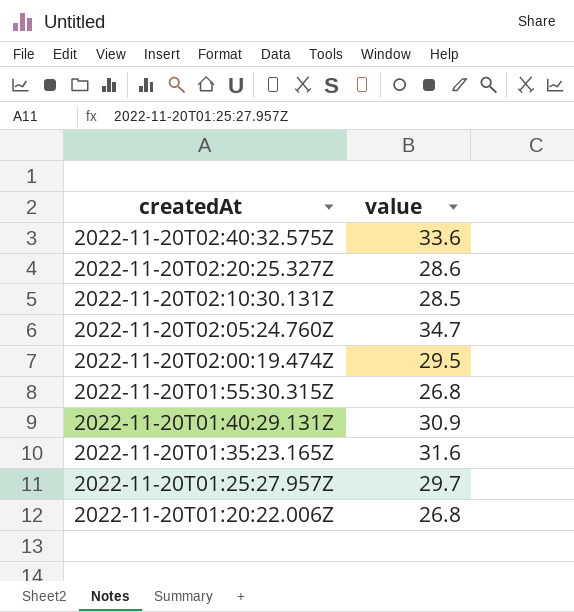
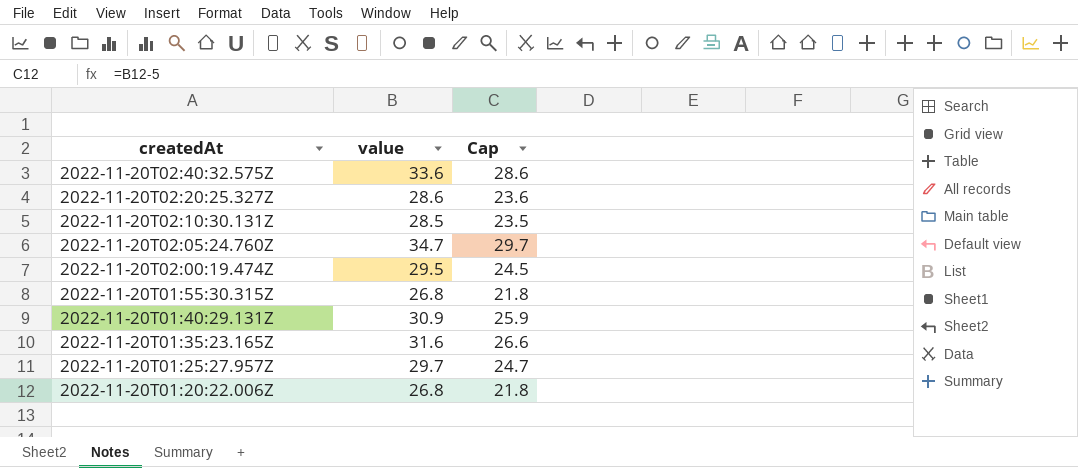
column Cap | formula: none -> [value] - 5

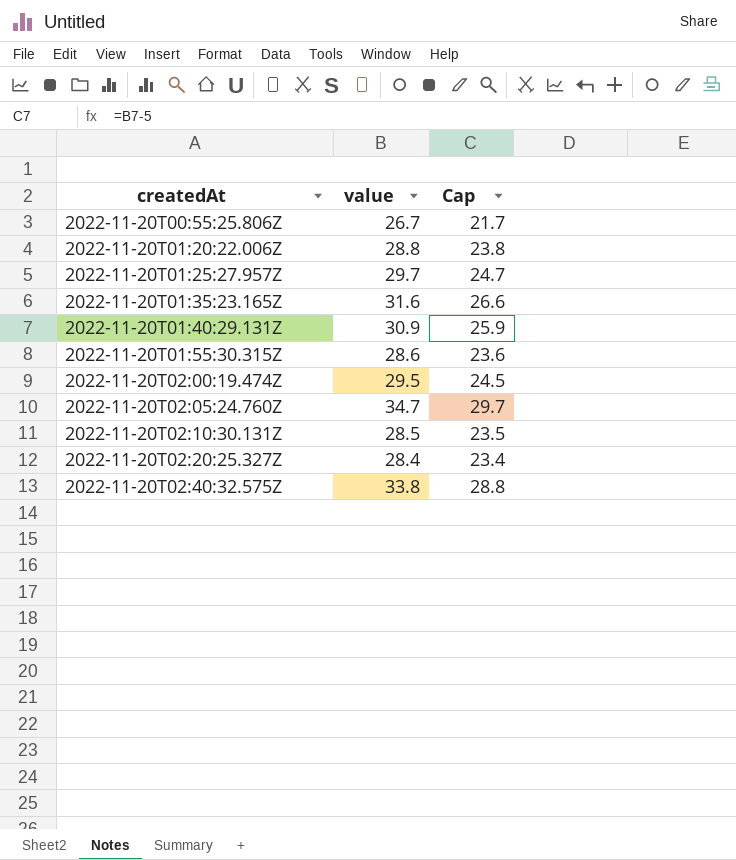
row order: createdAt descending -> createdAt ascending
row 2022-11-20T00:55:25.806Z: none -> 26.7 | 21.7
2022-11-20T01:20:22.006Z | value: 26.8 -> 28.8
2022-11-20T01:20:22.006Z | Cap: 21.8 -> 23.8
2022-11-20T01:55:30.315Z | value: 26.8 -> 28.6
2022-11-20T01:55:30.315Z | Cap: 21.8 -> 23.6
2022-11-20T02:20:25.327Z | value: 28.6 -> 28.4
2022-11-20T02:20:25.327Z | Cap: 23.6 -> 23.4
2022-11-20T02:40:32.575Z | value: 33.6 -> 33.8
2022-11-20T02:40:32.575Z | Cap: 28.6 -> 28.8

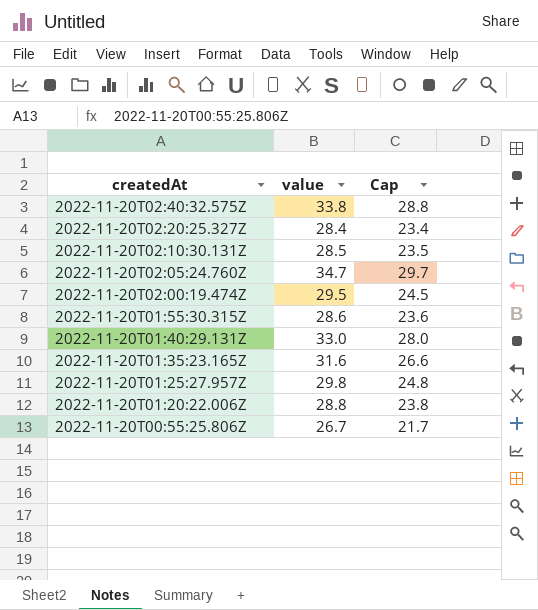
row order: createdAt ascending -> createdAt descending
2022-11-20T01:40:29.131Z | value: 30.9 -> 33.0
2022-11-20T01:40:29.131Z | Cap: 25.9 -> 28.0
2022-11-20T01:25:27.957Z | value: 29.7 -> 29.8
2022-11-20T01:25:27.957Z | Cap: 24.7 -> 24.8

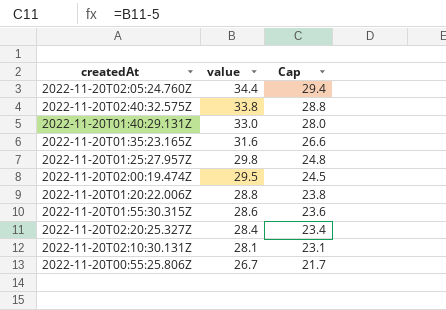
row order: createdAt descending -> value descending
2022-11-20T02:05:24.760Z | value: 34.7 -> 34.4
2022-11-20T02:05:24.760Z | Cap: 29.7 -> 29.4
2022-11-20T02:10:30.131Z | value: 28.5 -> 28.1
2022-11-20T02:10:30.131Z | Cap: 23.5 -> 23.1

